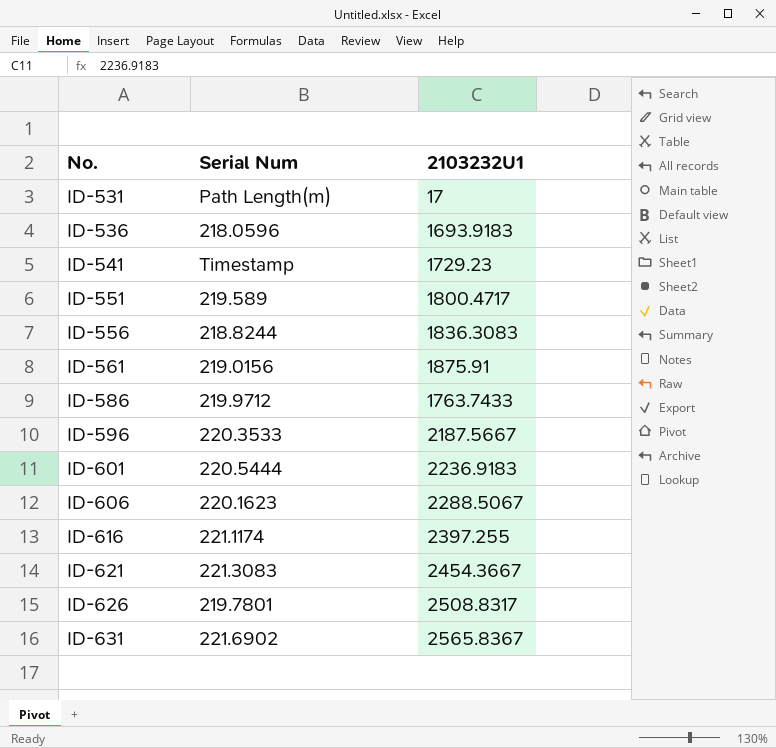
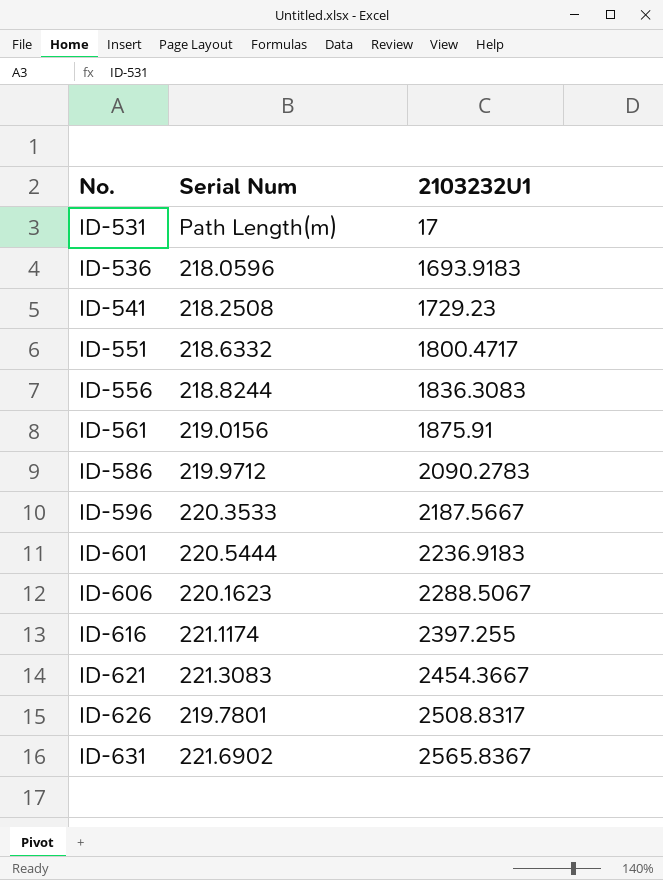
ID-541 | Serial Num: Timestamp -> 218.2508
ID-551 | Serial Num: 219.589 -> 218.6332
ID-586 | 2103232U1: 1763.7433 -> 2090.2783

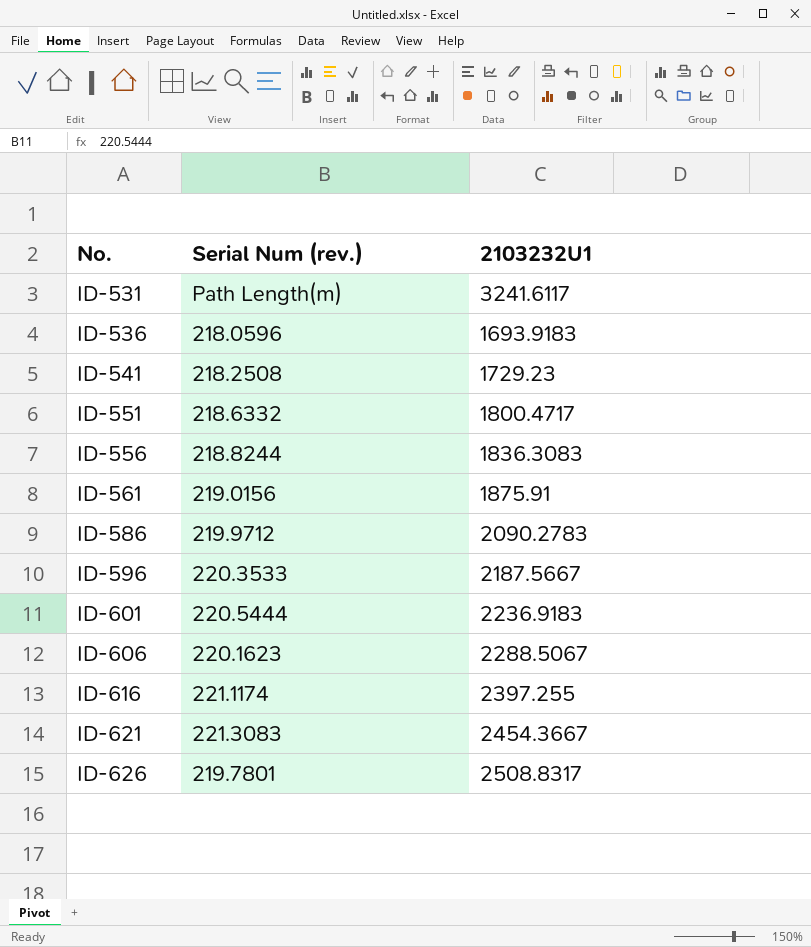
column name: Serial Num -> Serial Num (rev.)
row ID-631: 221.6902 | 2565.8367 -> none
ID-531 | 2103232U1: 17 -> 3241.6117

